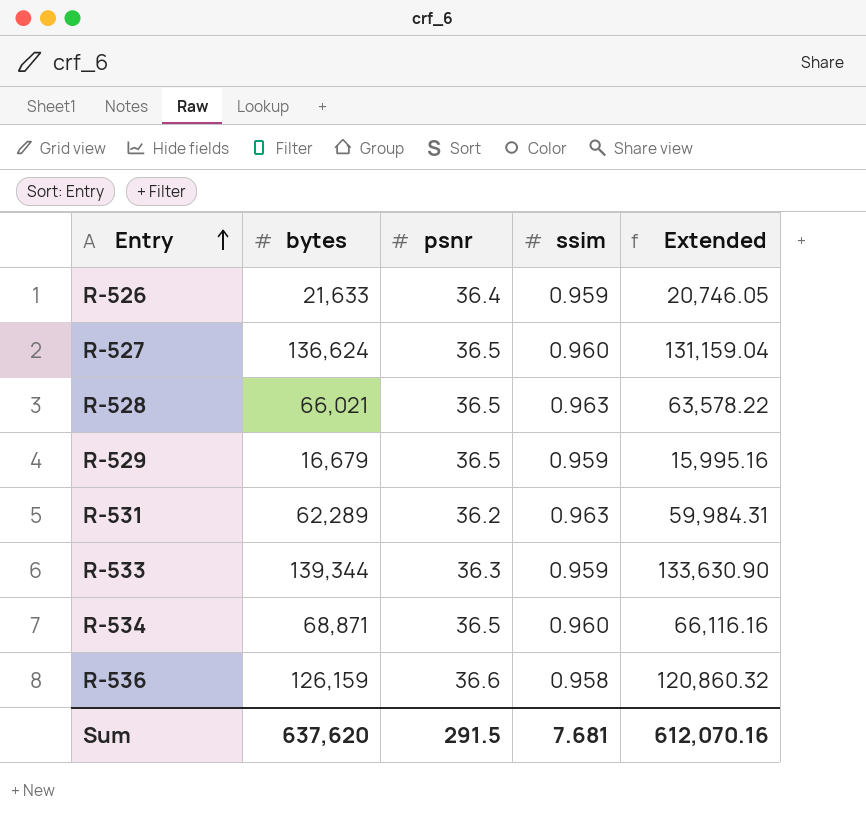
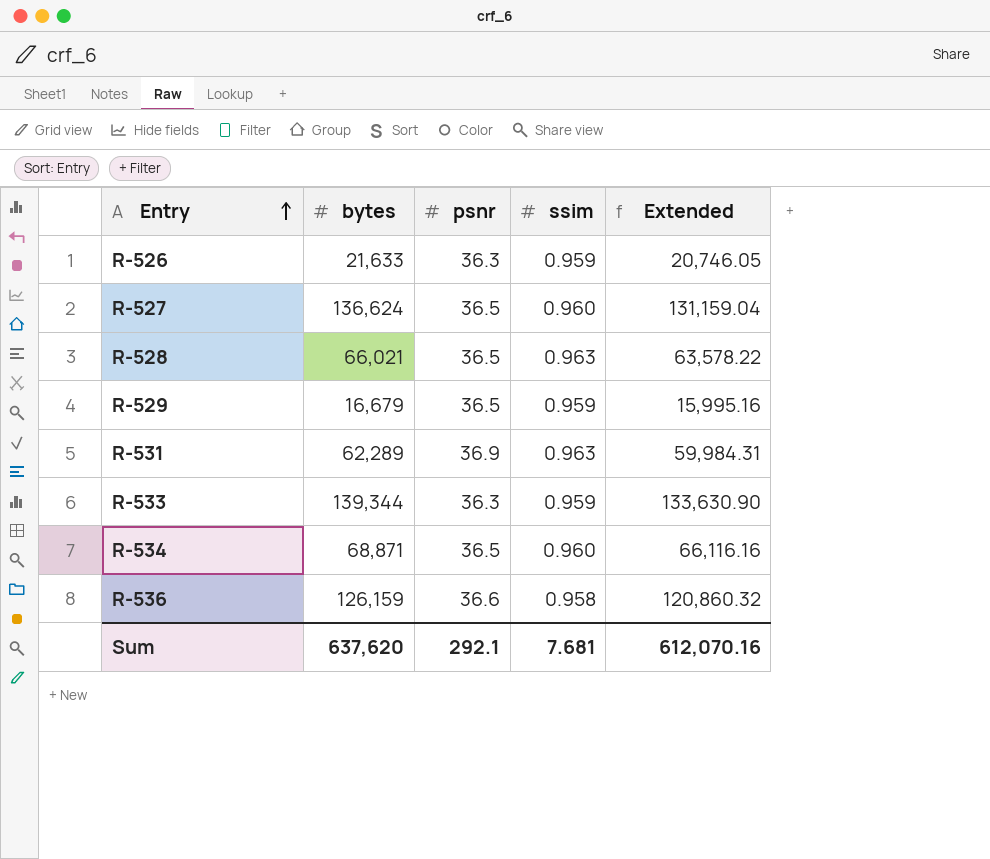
R-526 | psnr: 36.4 -> 36.3
R-531 | psnr: 36.2 -> 36.9
Sum | psnr: 291.5 -> 292.1

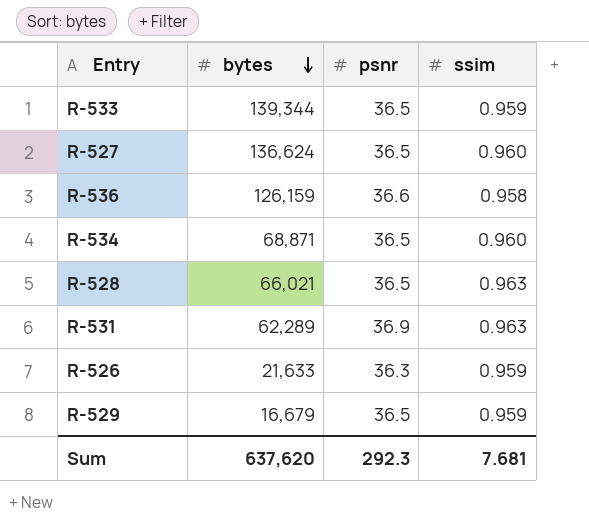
row order: Entry ascending -> bytes descending
column Extended | formula: [bytes] * [ssim] -> none
R-533 | psnr: 36.3 -> 36.5
Sum | psnr: 292.1 -> 292.3

